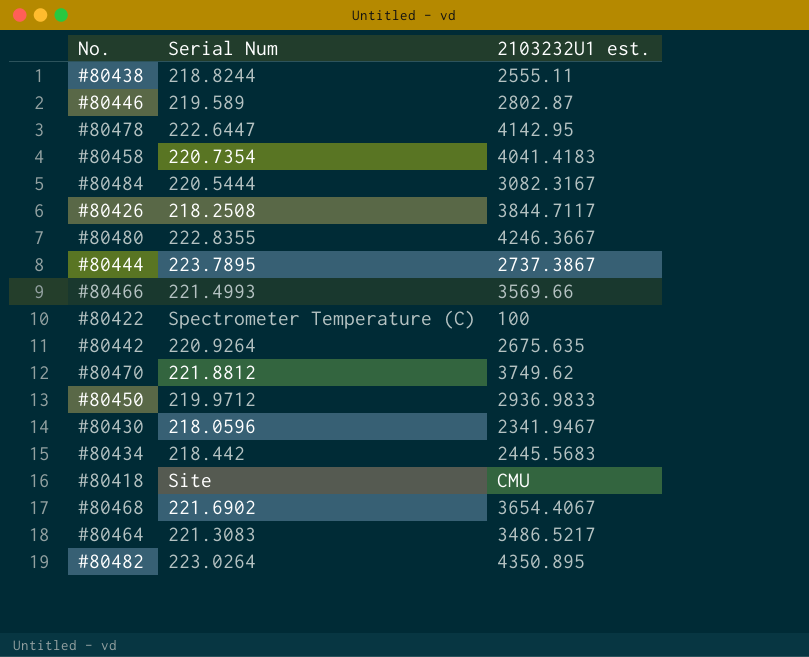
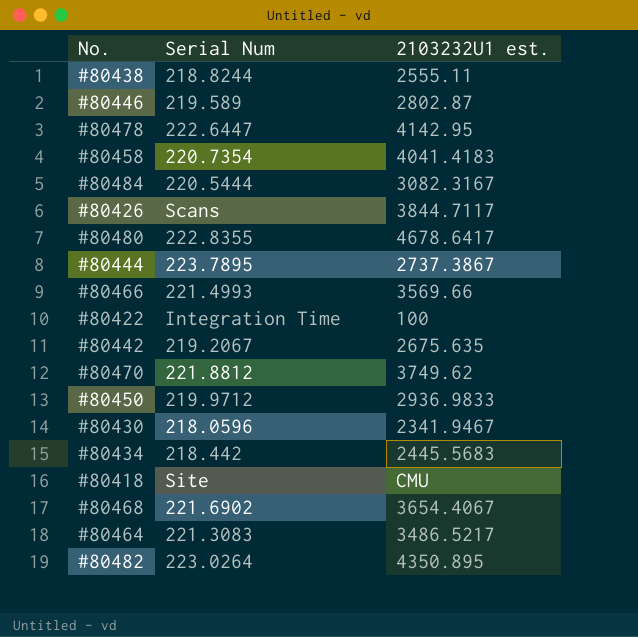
#80426 | Serial Num: 218.2508 -> Scans
#80480 | 2103232U1 est.: 4246.3667 -> 4678.6417
#80422 | Serial Num: Spectrometer Temperature (C) -> Integration Time
#80442 | Serial Num: 220.9264 -> 219.2067

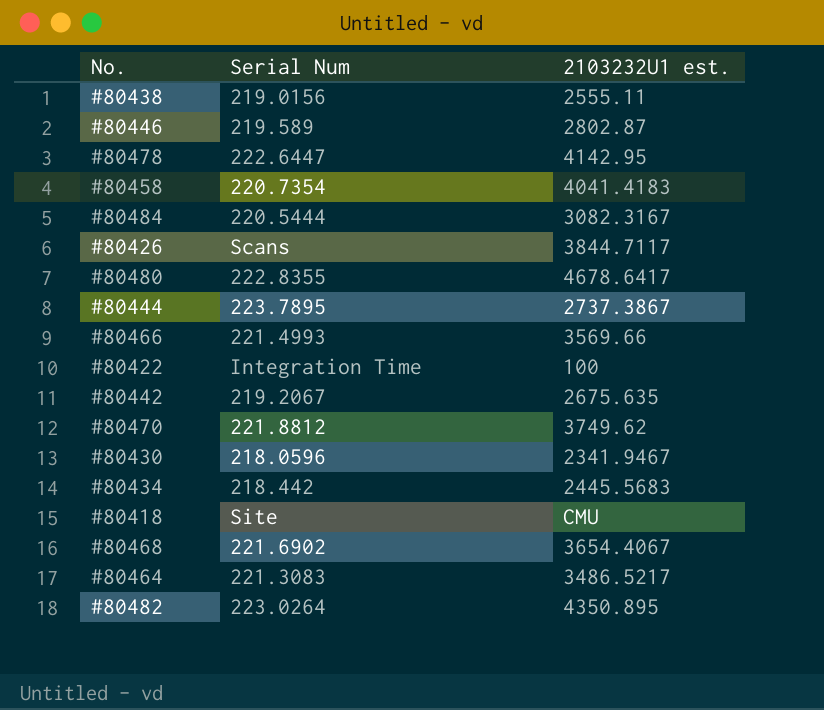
row #80450: 219.9712 | 2936.9833 -> none
#80438 | Serial Num: 218.8244 -> 219.0156

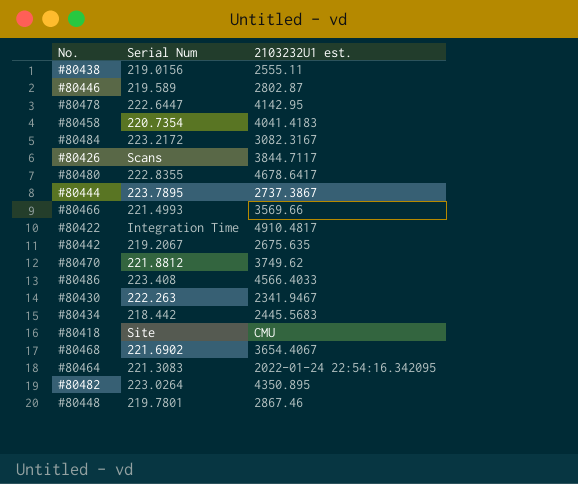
#80484 | Serial Num: 220.5444 -> 223.2172
#80422 | 2103232U1 est.: 100 -> 4910.4817
row #80486: none -> 223.408 | 4566.4033
#80430 | Serial Num: 218.0596 -> 222.263
#80464 | 2103232U1 est.: 3486.5217 -> 2022-01-24 22:54:16.342095
row #80448: none -> 219.7801 | 2867.46

